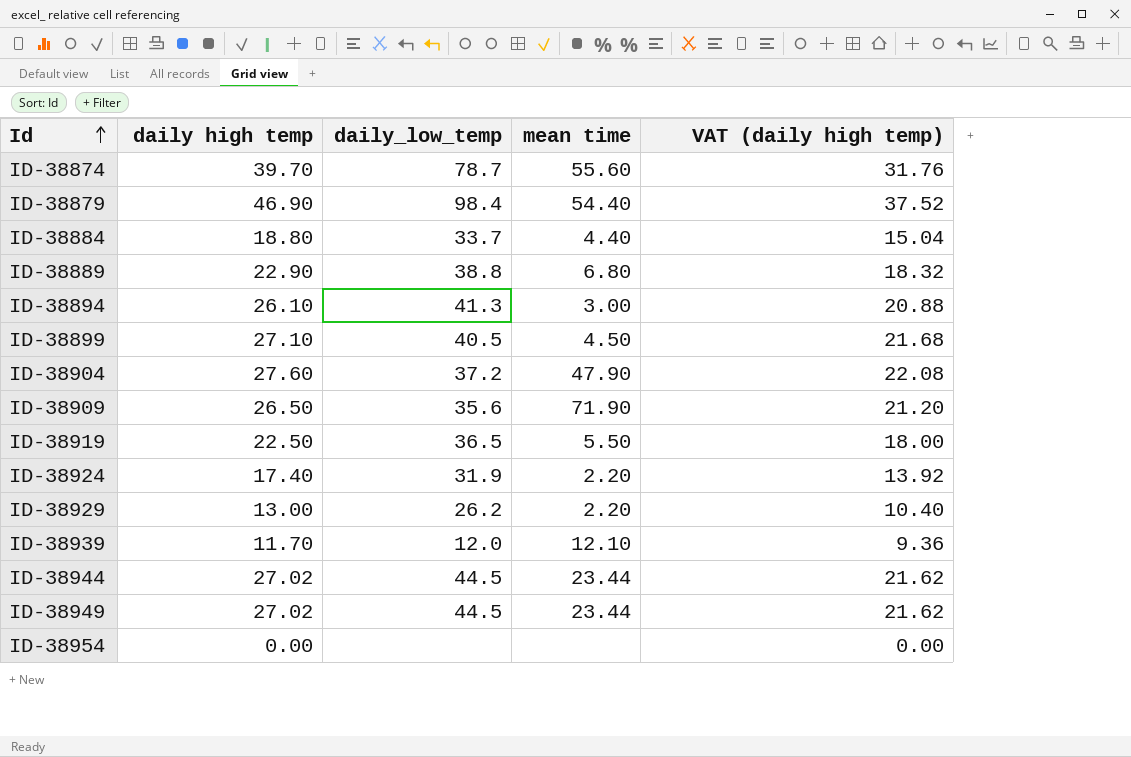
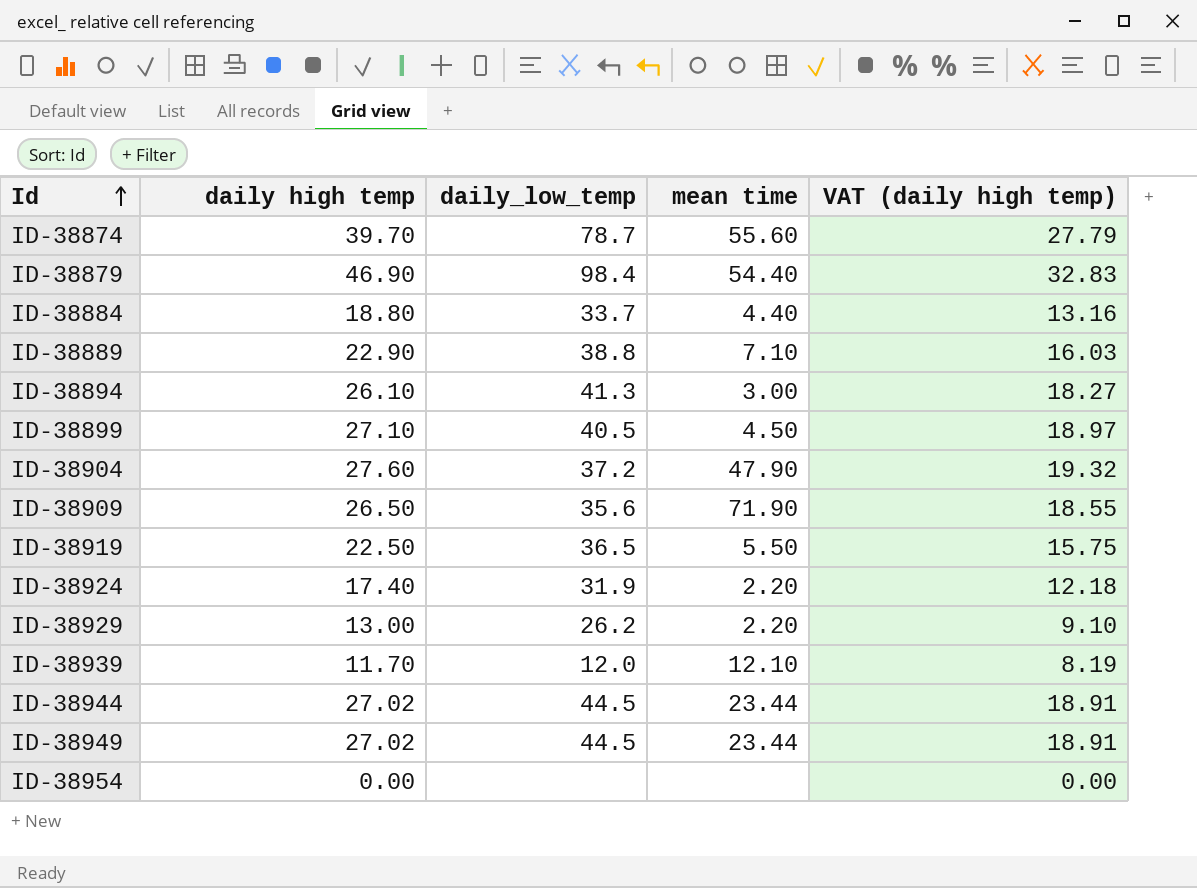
column VAT (daily high temp) | formula: [daily high temp] * 0.8 -> [daily high temp] * 0.7
ID-38889 | mean time: 6.80 -> 7.10

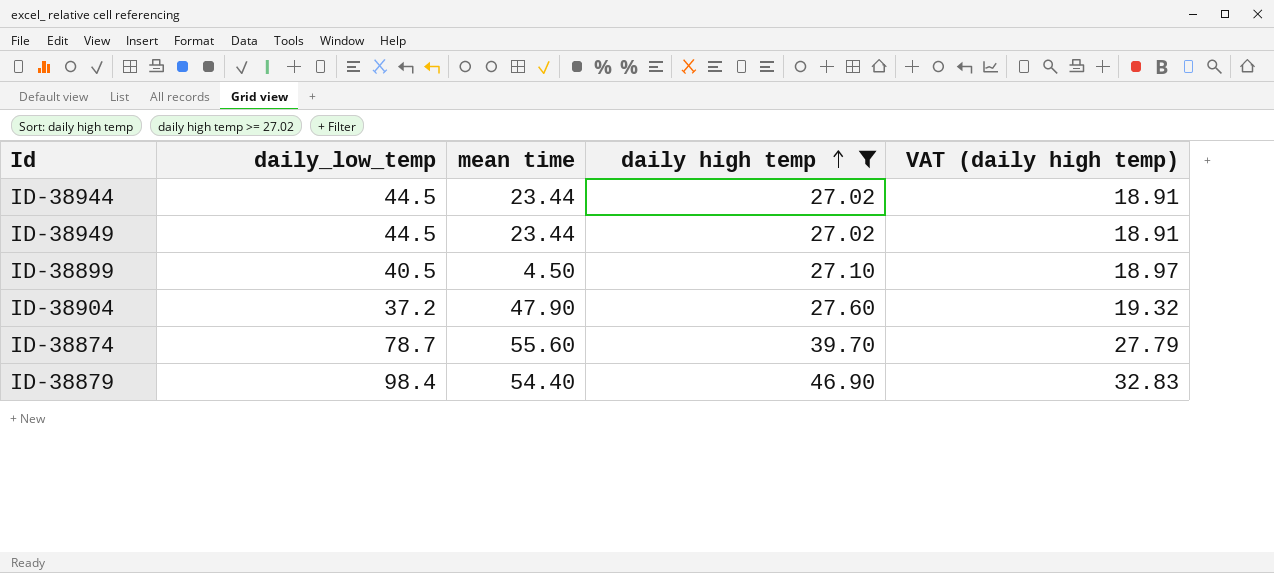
filter: none -> daily high temp >= 27.02
row order: Id ascending -> daily high temp ascending
column daily high temp | position: 2 -> 4

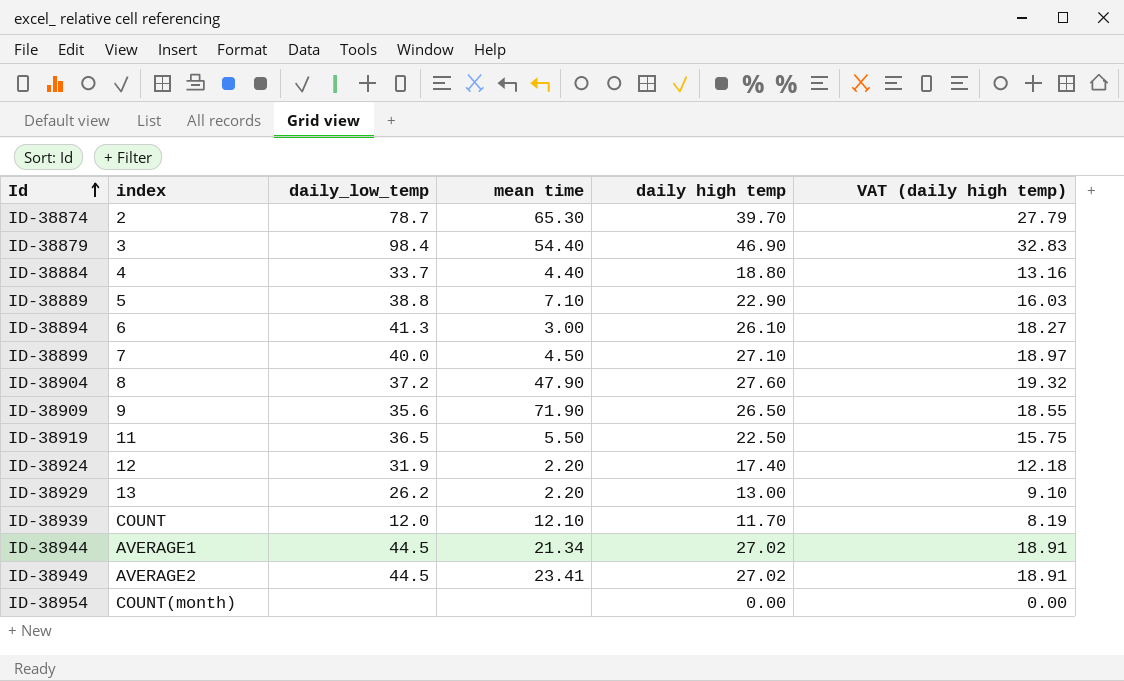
filter: daily high temp >= 27.02 -> none
row order: daily high temp ascending -> Id ascending
column index | position: none -> 2
ID-38874 | mean time: 55.60 -> 65.30
ID-38899 | daily_low_temp: 40.5 -> 40.0
ID-38944 | mean time: 23.44 -> 21.34
ID-38949 | mean time: 23.44 -> 23.41

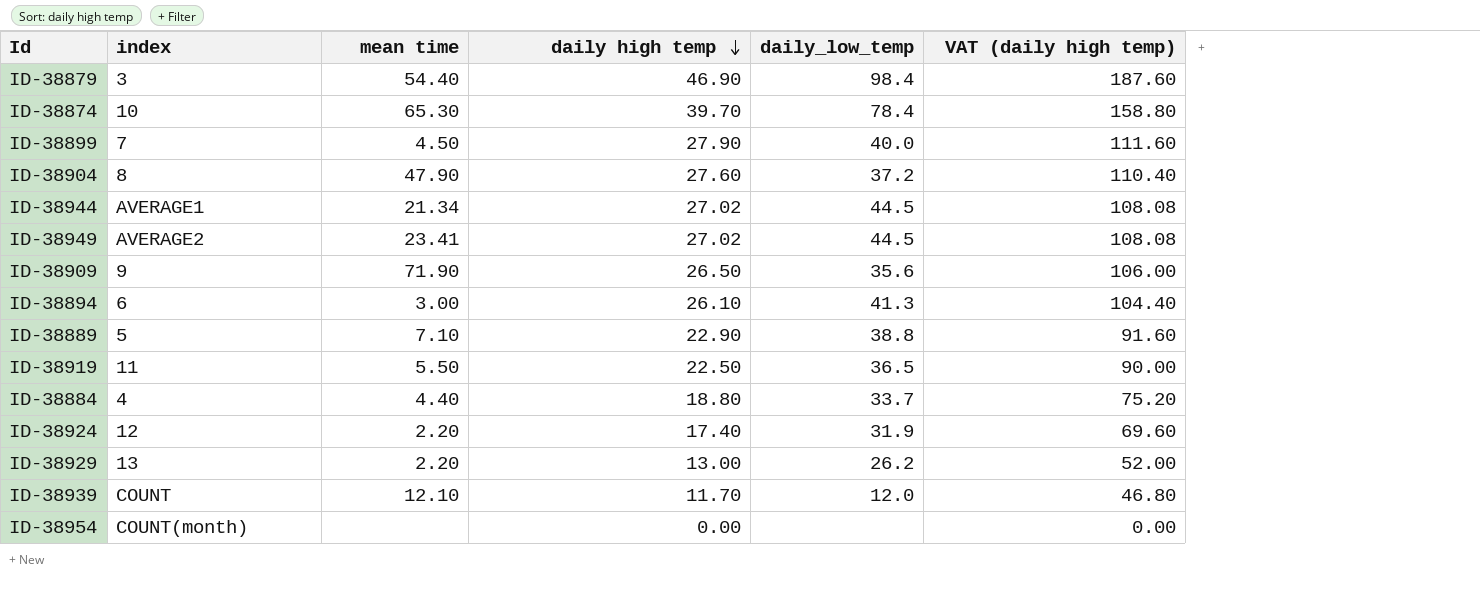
row order: Id ascending -> daily high temp descending
column daily_low_temp | position: 3 -> 5
column VAT (daily high temp) | formula: [daily high temp] * 0.7 -> [daily high temp] * 4
ID-38874 | index: 2 -> 10
ID-38874 | daily_low_temp: 78.7 -> 78.4
ID-38899 | daily high temp: 27.10 -> 27.90

